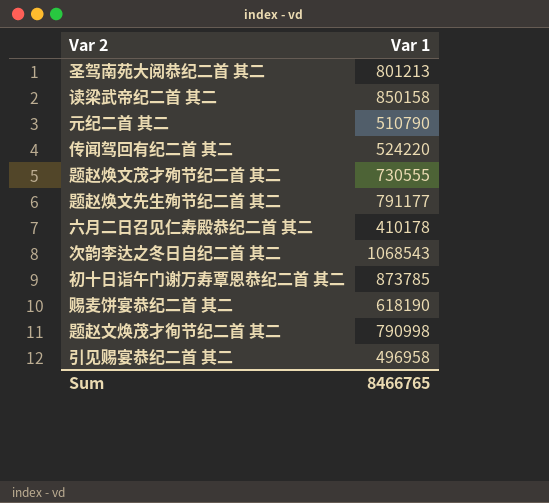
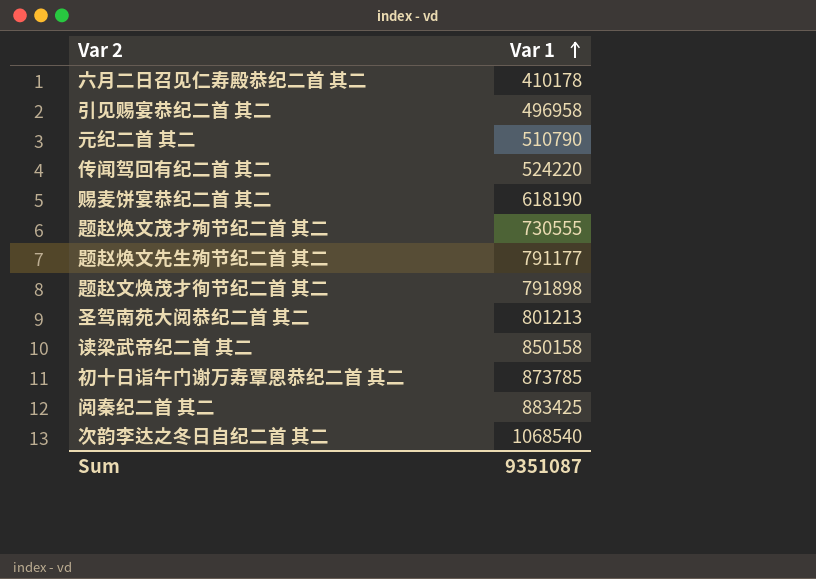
row order: none -> Var 1 ascending
题赵文焕茂才徇节纪二首 其二 | Var 1: 790998 -> 791898
row 阅秦纪二首 其二: none -> 883425
次韵李达之冬日自纪二首 其二 | Var 1: 1068543 -> 1068540
Sum | Var 1: 8466765 -> 9351087

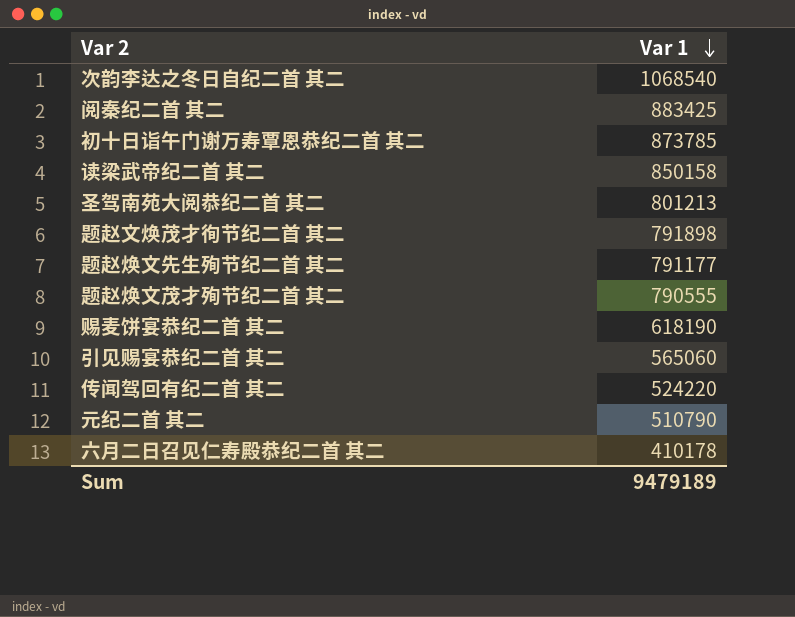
row order: Var 1 ascending -> Var 1 descending
题赵焕文茂才殉节纪二首 其二 | Var 1: 730555 -> 790555
引见赐宴恭纪二首 其二 | Var 1: 496958 -> 565060
Sum | Var 1: 9351087 -> 9479189

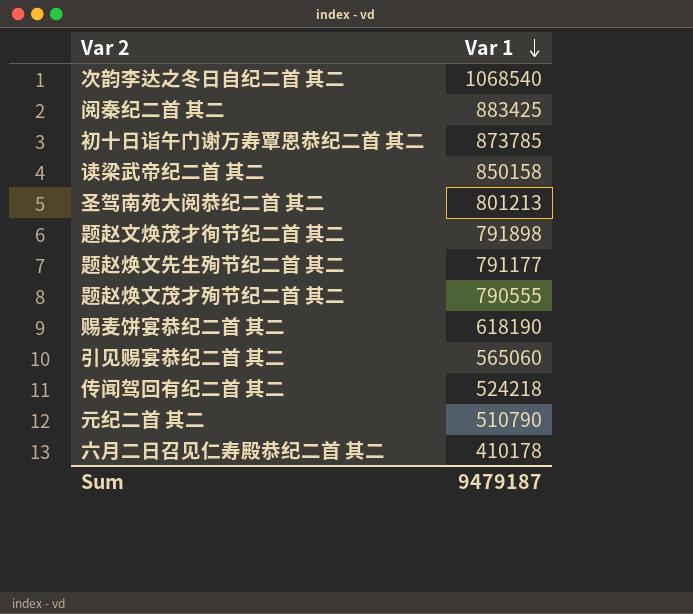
传闻驾回有纪二首 其二 | Var 1: 524220 -> 524218
Sum | Var 1: 9479189 -> 9479187

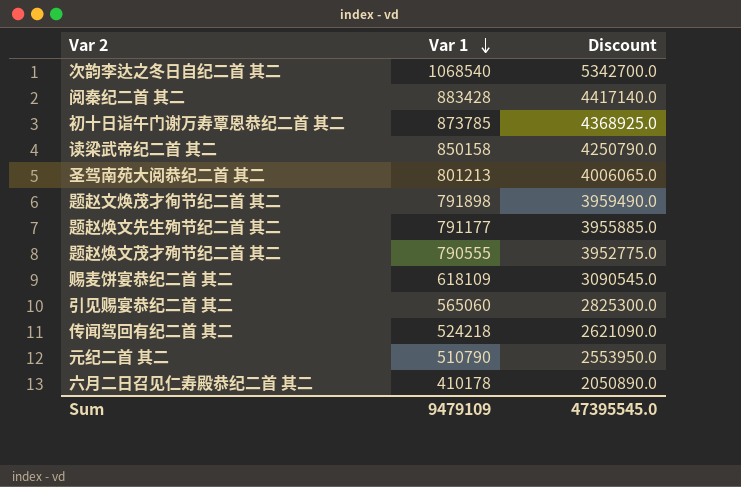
column Discount | formula: none -> [Var 1] * 5
阅秦纪二首 其二 | Var 1: 883425 -> 883428
赐麦饼宴恭纪二首 其二 | Var 1: 618190 -> 618109
Sum | Var 1: 9479187 -> 9479109

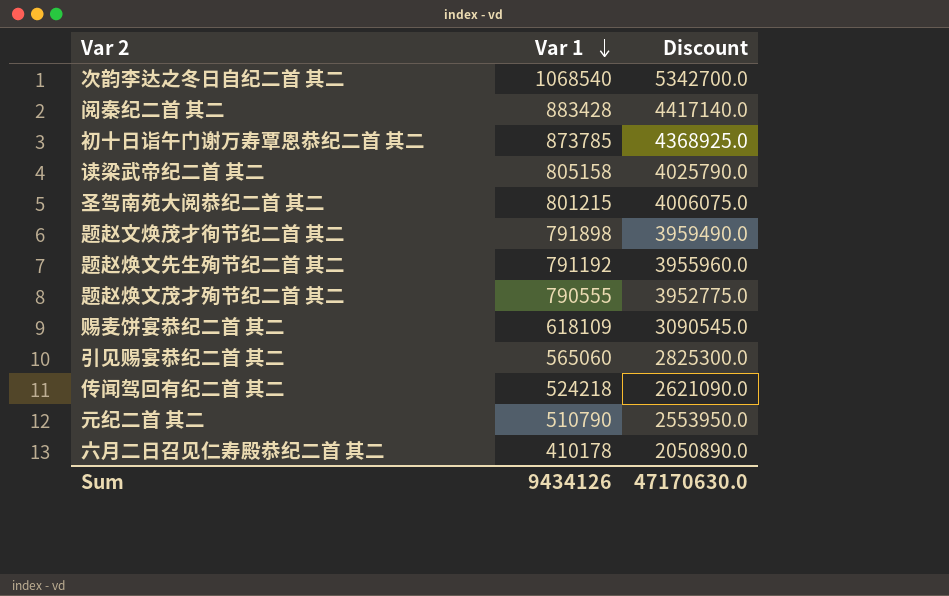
读梁武帝纪二首 其二 | Var 1: 850158 -> 805158
读梁武帝纪二首 其二 | Discount: 4250790.0 -> 4025790.0
圣驾南苑大阅恭纪二首 其二 | Var 1: 801213 -> 801215
圣驾南苑大阅恭纪二首 其二 | Discount: 4006065.0 -> 4006075.0
题赵焕文先生殉节纪二首 其二 | Var 1: 791177 -> 791192
题赵焕文先生殉节纪二首 其二 | Discount: 3955885.0 -> 3955960.0
Sum | Var 1: 9479109 -> 9434126
Sum | Discount: 47395545.0 -> 47170630.0

